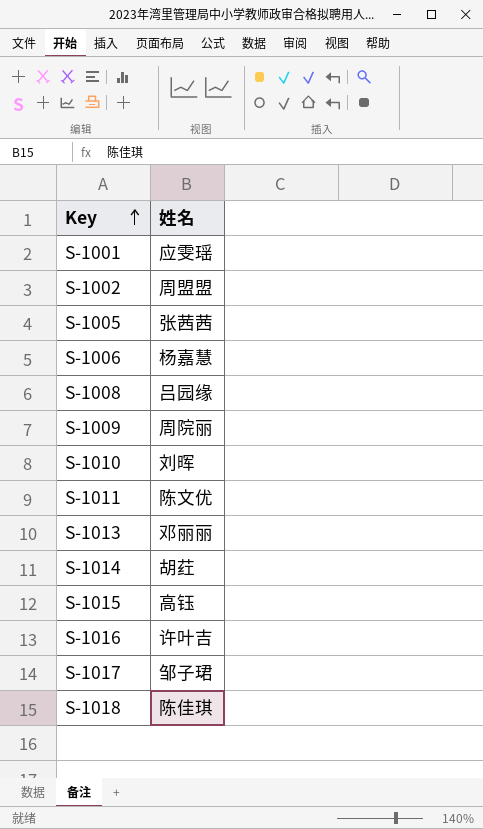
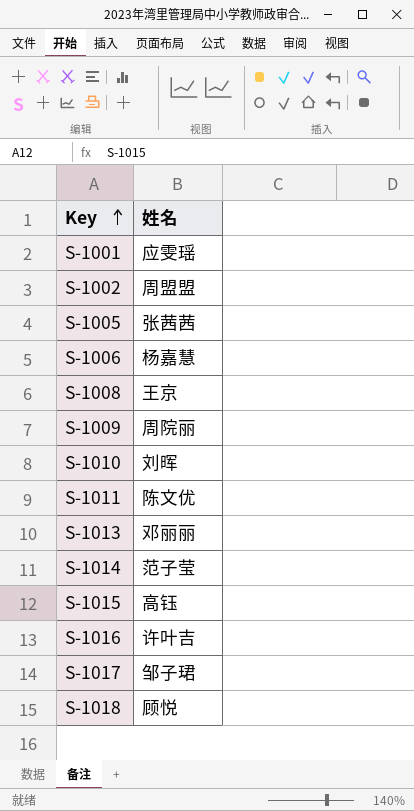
S-1008 | 姓名: 吕园缘 -> 王京
S-1014 | 姓名: 胡荭 -> 范子莹
S-1018 | 姓名: 陈佳琪 -> 顾悦

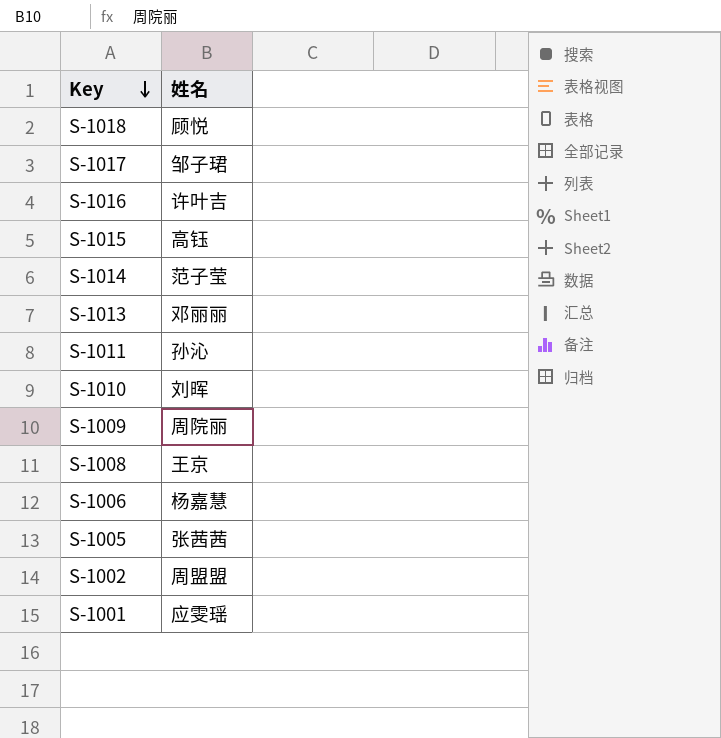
row order: Key ascending -> Key descending
S-1011 | 姓名: 陈文优 -> 孙沁

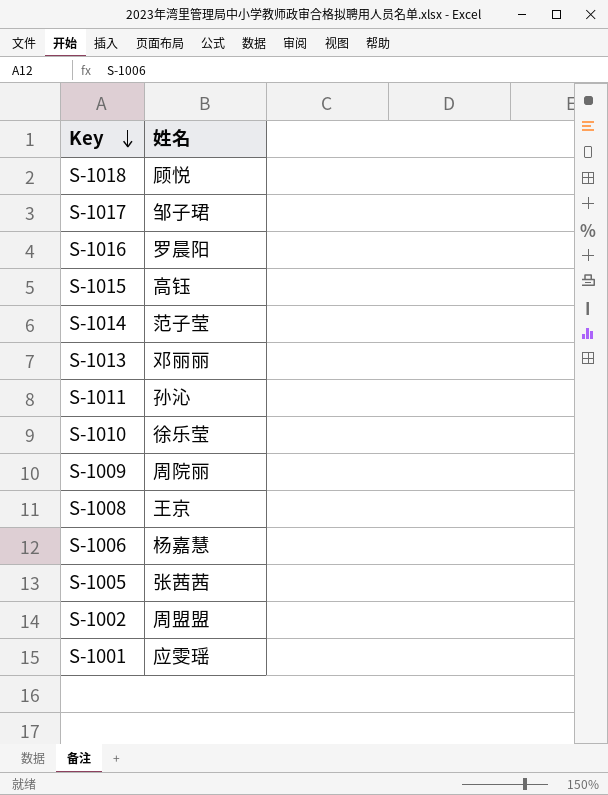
S-1016 | 姓名: 许叶吉 -> 罗晨阳
S-1010 | 姓名: 刘晖 -> 徐乐莹

